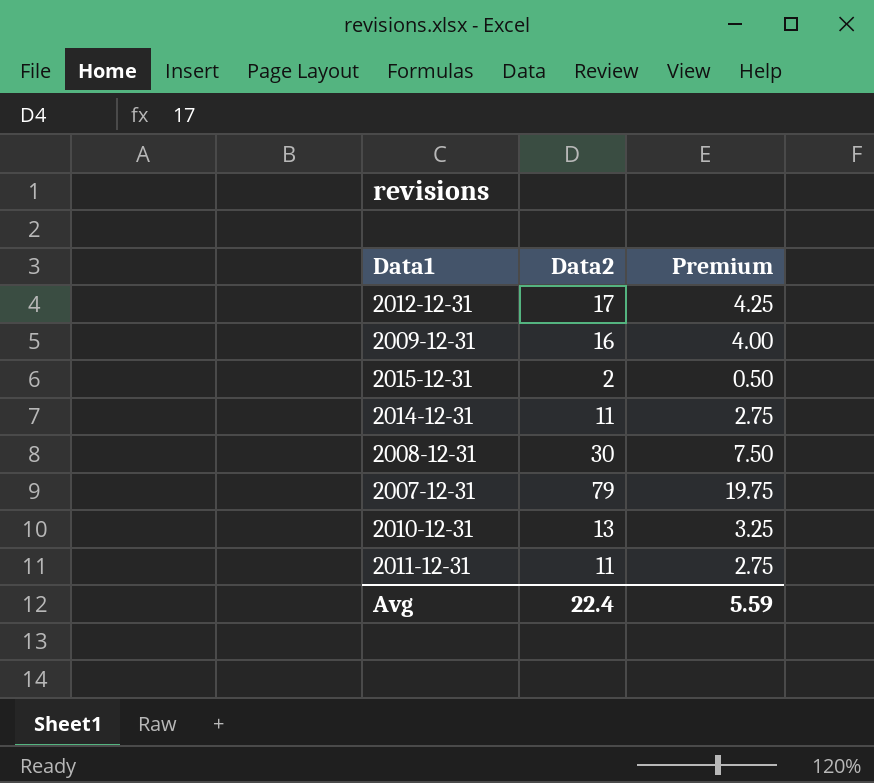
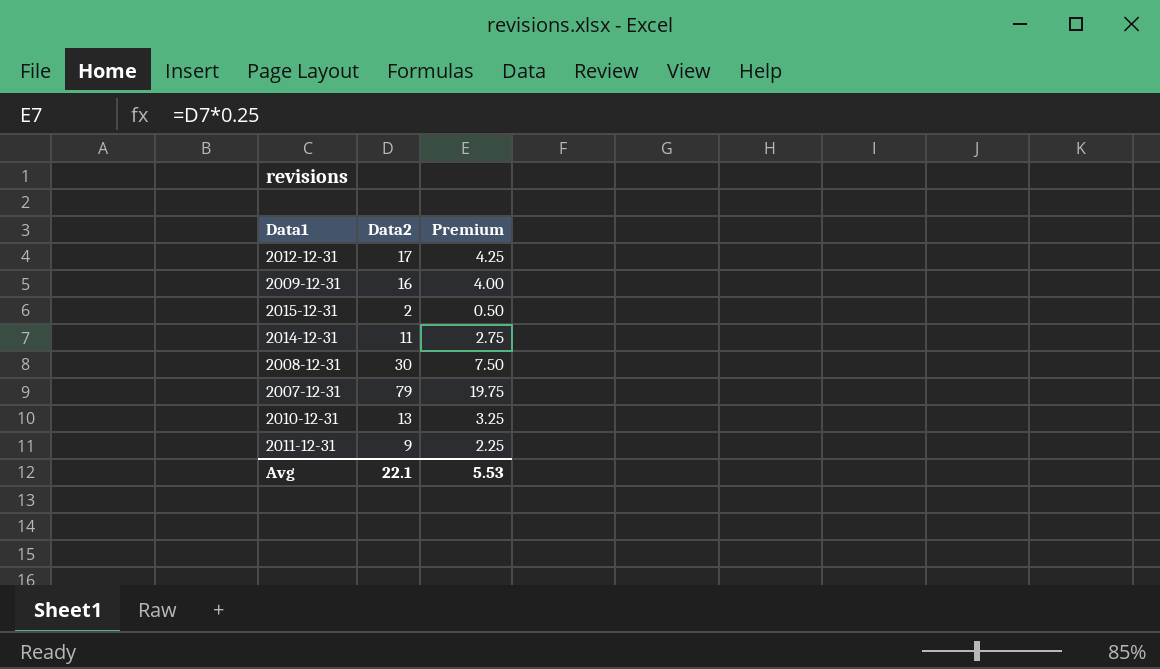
2011-12-31 | Data2: 11 -> 9
2011-12-31 | Premium: 2.75 -> 2.25
Avg | Data2: 22.4 -> 22.1
Avg | Premium: 5.59 -> 5.53

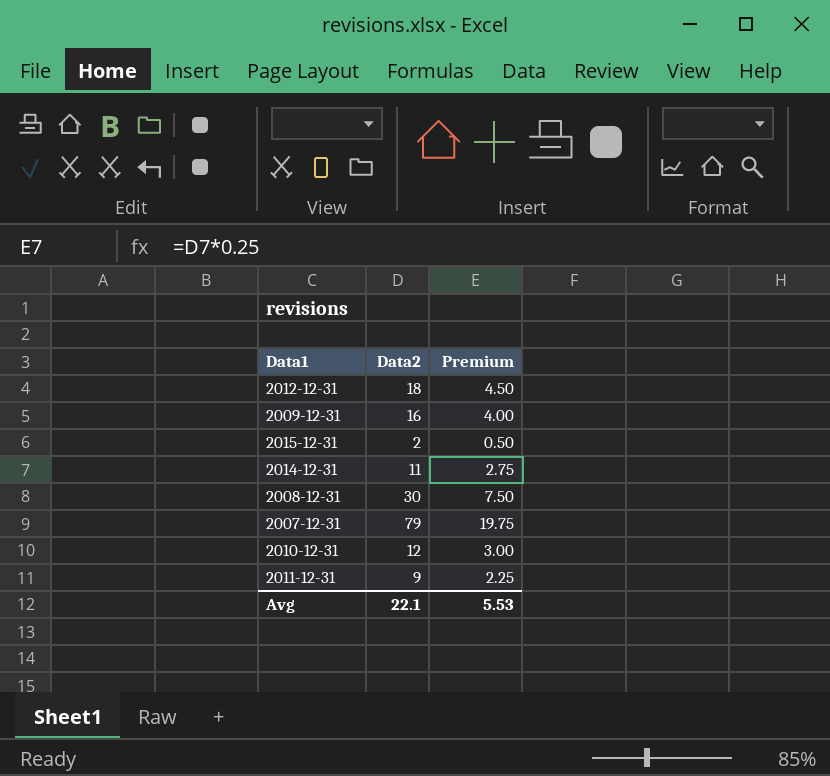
2012-12-31 | Data2: 17 -> 18
2012-12-31 | Premium: 4.25 -> 4.50
2010-12-31 | Data2: 13 -> 12
2010-12-31 | Premium: 3.25 -> 3.00

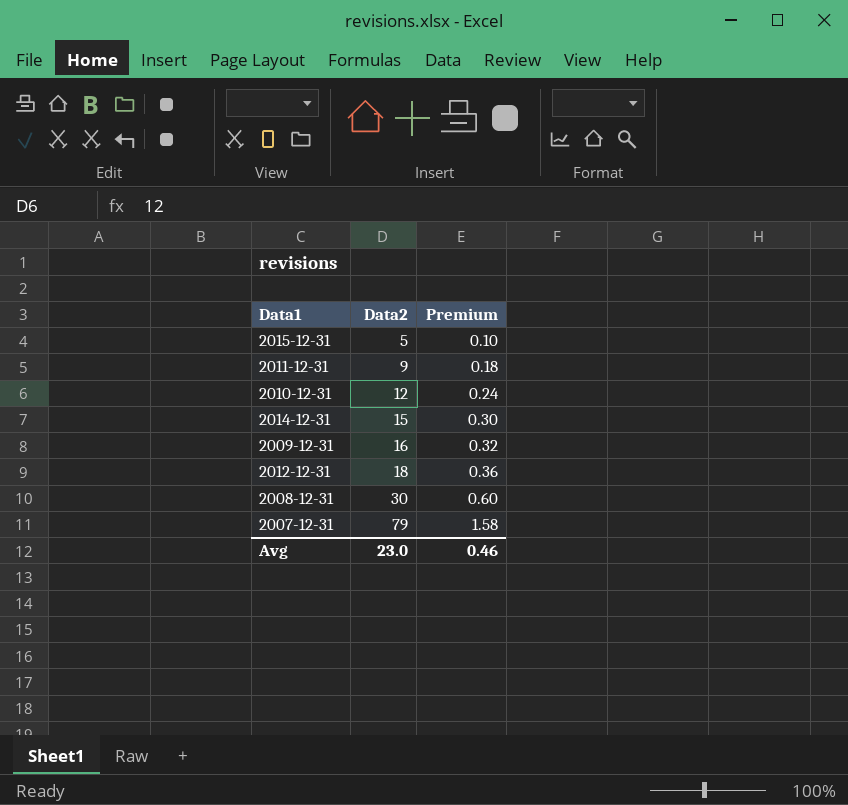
row order: none -> Data2 ascending
column Premium | formula: [Data2] * 0.25 -> [Data2] * 0.02
2015-12-31 | Data2: 2 -> 5
2014-12-31 | Data2: 11 -> 15
Avg | Data2: 22.1 -> 23.0
Avg | Premium: 5.53 -> 0.46

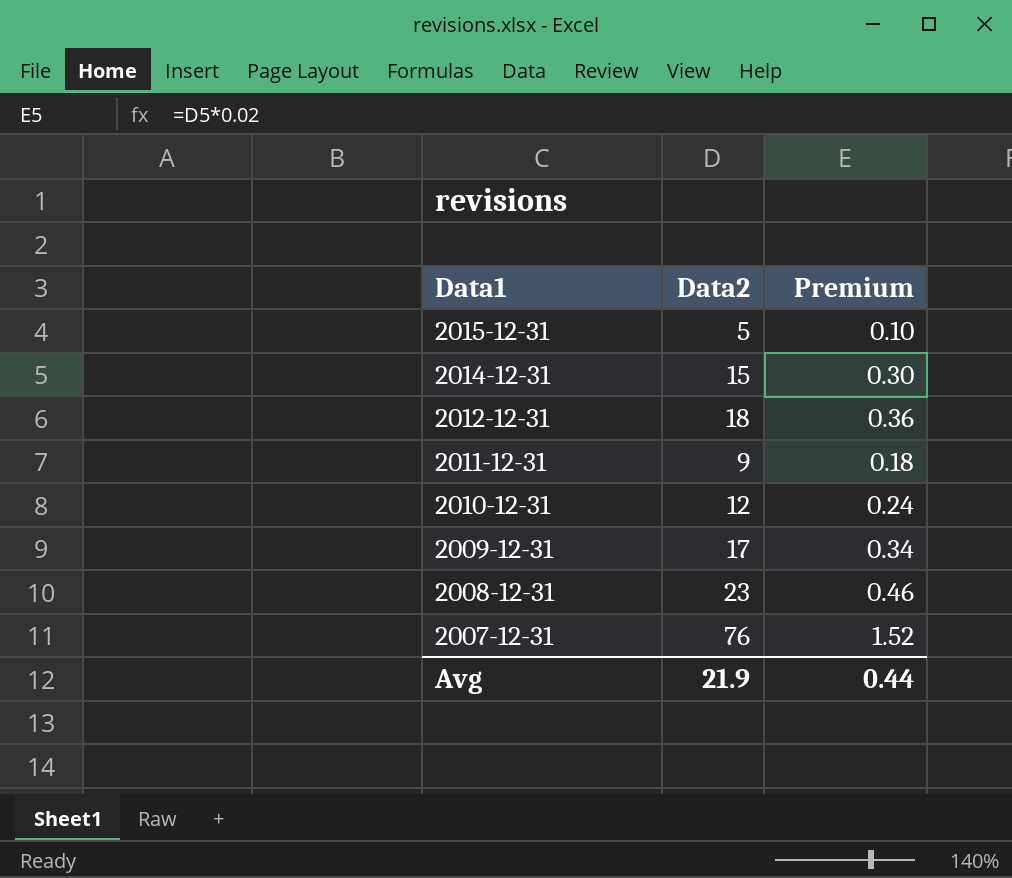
row order: Data2 ascending -> Data1 descending
2009-12-31 | Data2: 16 -> 17
2009-12-31 | Premium: 0.32 -> 0.34
2008-12-31 | Data2: 30 -> 23
2008-12-31 | Premium: 0.60 -> 0.46
2007-12-31 | Data2: 79 -> 76
2007-12-31 | Premium: 1.58 -> 1.52
Avg | Data2: 23.0 -> 21.9
Avg | Premium: 0.46 -> 0.44

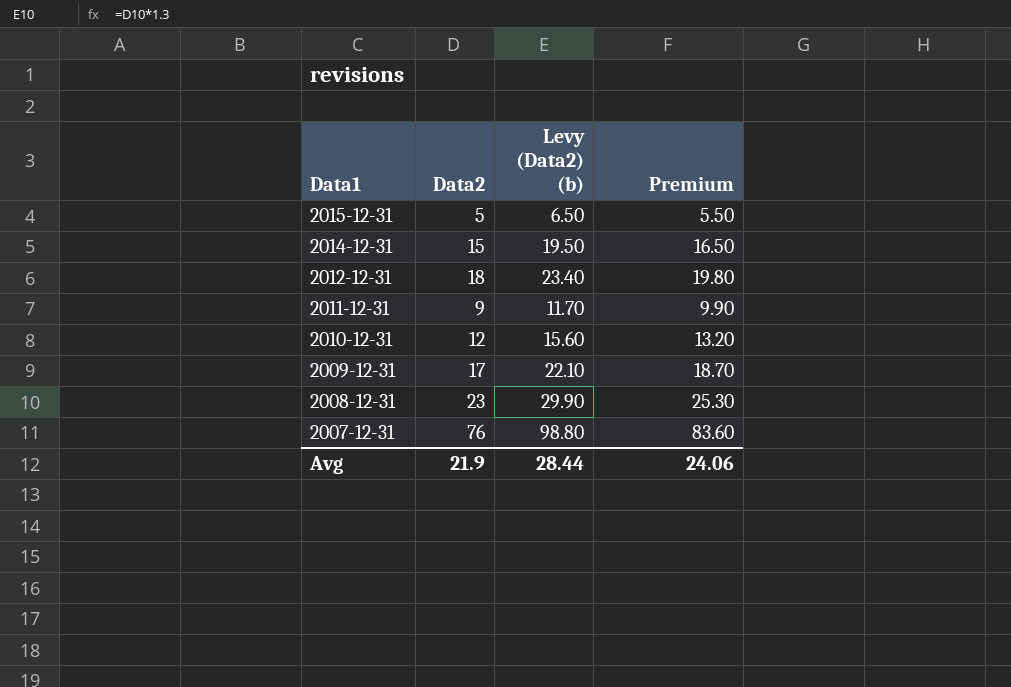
column Levy (Data2) (b) | formula: none -> [Data2] * 1.3
column Premium | formula: [Data2] * 0.02 -> [Data2] * 1.1
Avg | Premium: 0.44 -> 24.06

